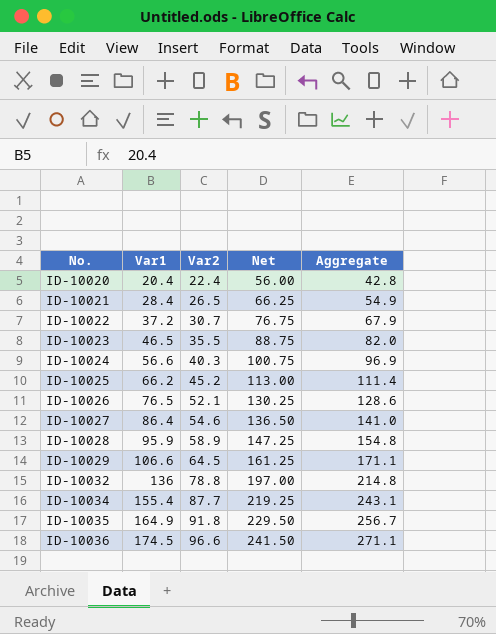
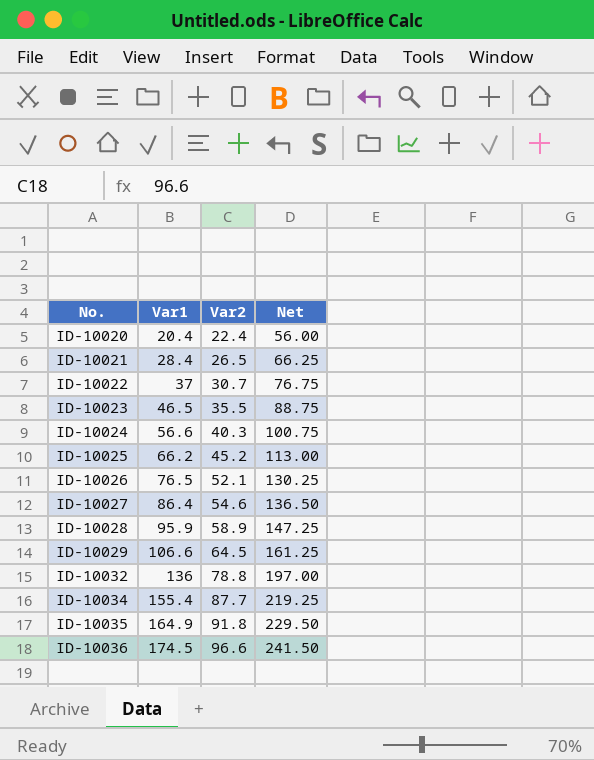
column Aggregate | formula: [Var1] + [Var2] -> none
ID-10022 | Var1: 37.2 -> 37

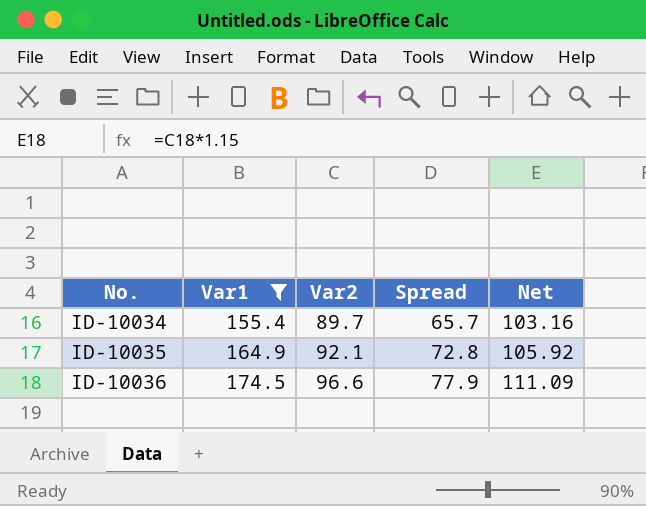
filter: none -> Var1 >= 155.4
column Spread | formula: none -> [Var1] - [Var2]
column Net | formula: [Var2] * 2.5 -> [Var2] * 1.15
ID-10034 | Var2: 87.7 -> 89.7
ID-10035 | Var2: 91.8 -> 92.1

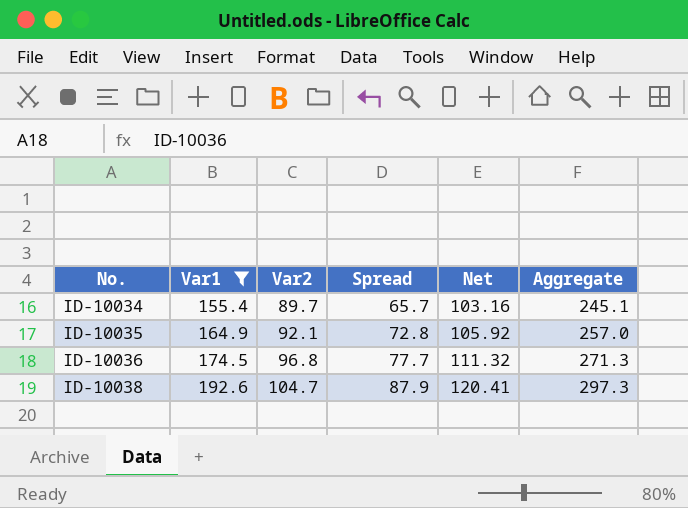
column Aggregate | formula: none -> [Var1] + [Var2]
ID-10036 | Var2: 96.6 -> 96.8
ID-10036 | Spread: 77.9 -> 77.7
ID-10036 | Net: 111.09 -> 111.32
row ID-10038: none -> 192.6 | 104.7 | 87.9 | 120.41 | 297.3

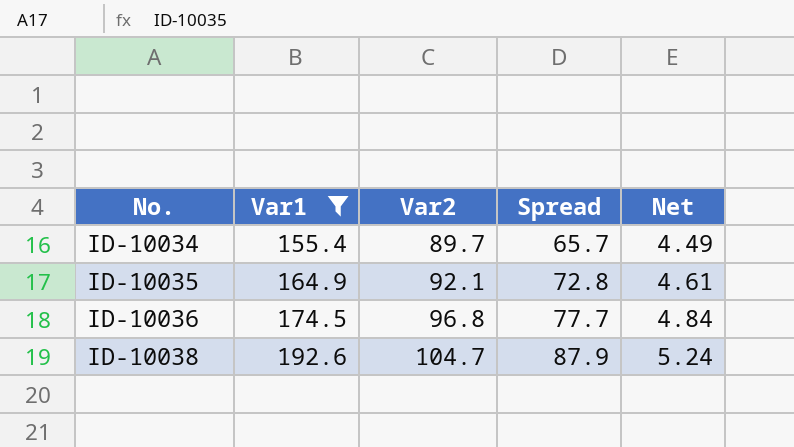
column Aggregate | formula: [Var1] + [Var2] -> none
column Net | formula: [Var2] * 1.15 -> [Var2] * 0.05

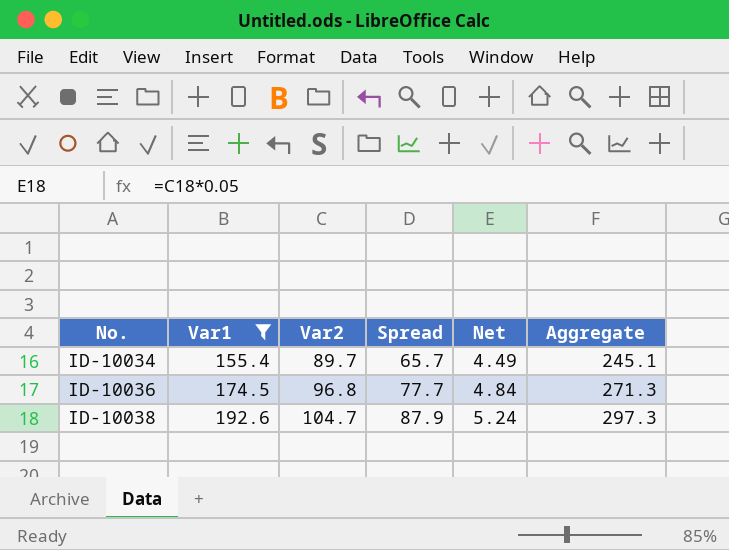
column Aggregate | formula: none -> [Var1] + [Var2]
row ID-10035: 164.9 | 92.1 | 72.8 | 4.61 -> none

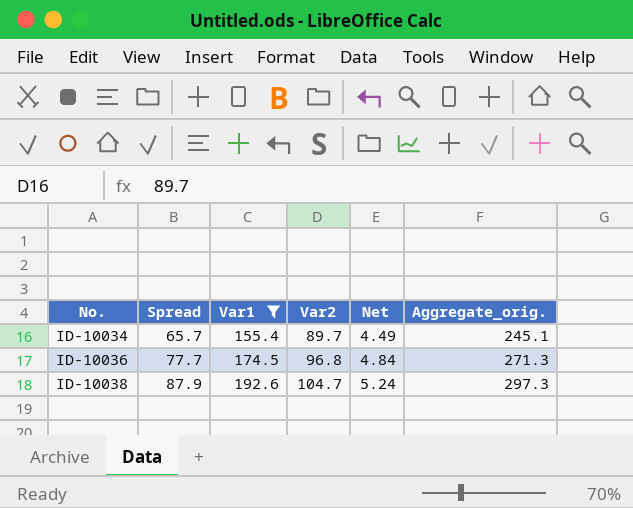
column Spread | position: 4 -> 2
column name: Aggregate -> Aggregate_orig.

